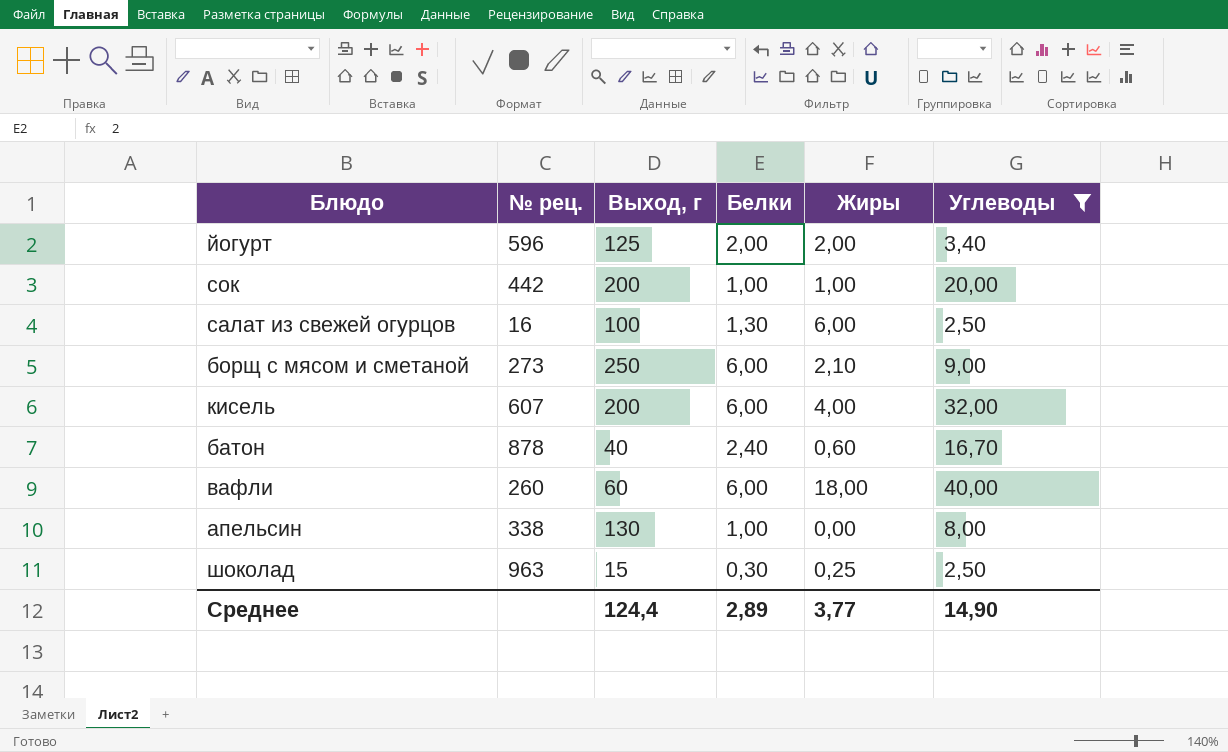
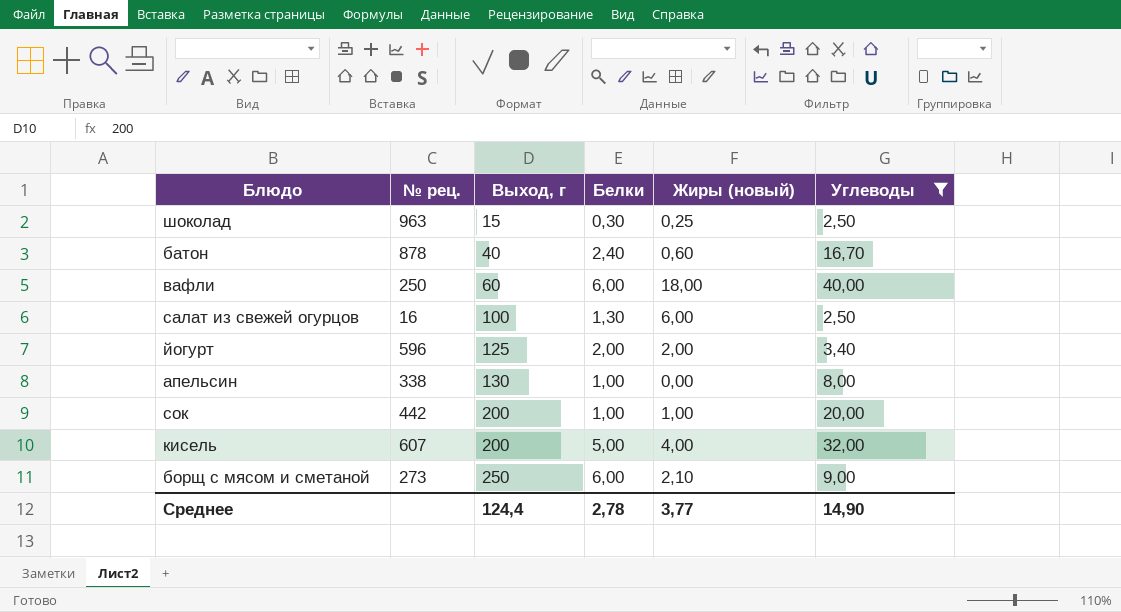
row order: none -> Выход, г ascending
column name: Жиры -> Жиры (новый)
вафли | № рец.: 260 -> 250
кисель | Белки: 6,00 -> 5,00
Среднее | Белки: 2,89 -> 2,78

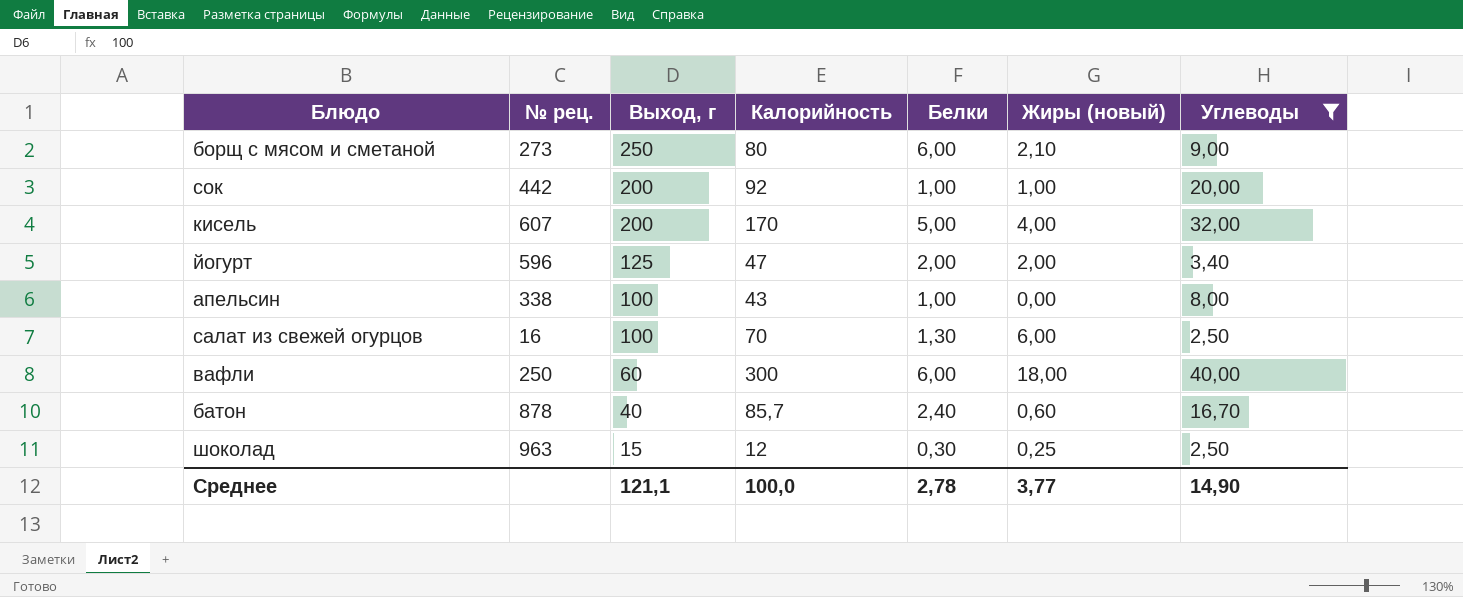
row order: Выход, г ascending -> Выход, г descending
column Калорийность | position: none -> 4
апельсин | Выход, г: 130 -> 100
Среднее | Выход, г: 124,4 -> 121,1

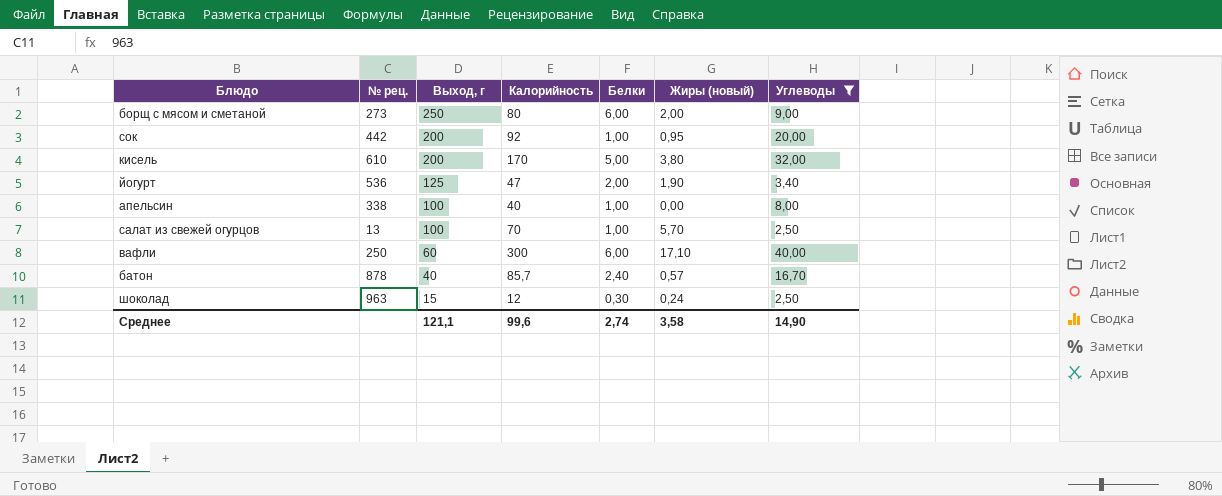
борщ с мясом и сметаной | Жиры (новый): 2,10 -> 2,00
сок | Жиры (новый): 1,00 -> 0,95
кисель | № рец.: 607 -> 610
кисель | Жиры (новый): 4,00 -> 3,80
йогурт | № рец.: 596 -> 536
йогурт | Жиры (новый): 2,00 -> 1,90
апельсин | Калорийность: 43 -> 40
салат из свежей огурцов | № рец.: 16 -> 13
салат из свежей огурцов | Белки: 1,30 -> 1,00
салат из свежей огурцов | Жиры (новый): 6,00 -> 5,70
вафли | Жиры (новый): 18,00 -> 17,10
батон | Жиры (новый): 0,60 -> 0,57
шоколад | Жиры (новый): 0,25 -> 0,24
Среднее | Калорийность: 100,0 -> 99,6
Среднее | Белки: 2,78 -> 2,74
Среднее | Жиры (новый): 3,77 -> 3,58

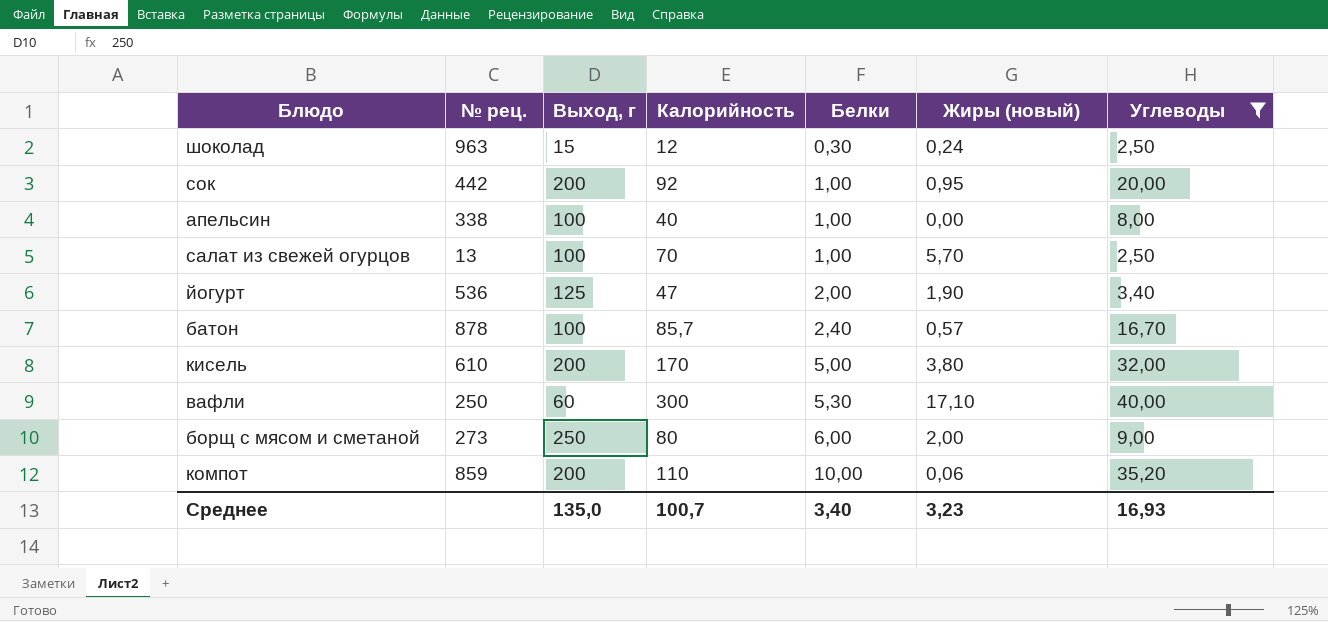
row order: Выход, г descending -> Белки ascending
батон | Выход, г: 40 -> 100
вафли | Белки: 6,00 -> 5,30
row компот: none -> 859 | 200 | 110 | 10,00 | 0,06 | 35,20
Среднее | Выход, г: 121,1 -> 135,0
Среднее | Калорийность: 99,6 -> 100,7
Среднее | Белки: 2,74 -> 3,40
Среднее | Жиры (новый): 3,58 -> 3,23
Среднее | Углеводы: 14,90 -> 16,93

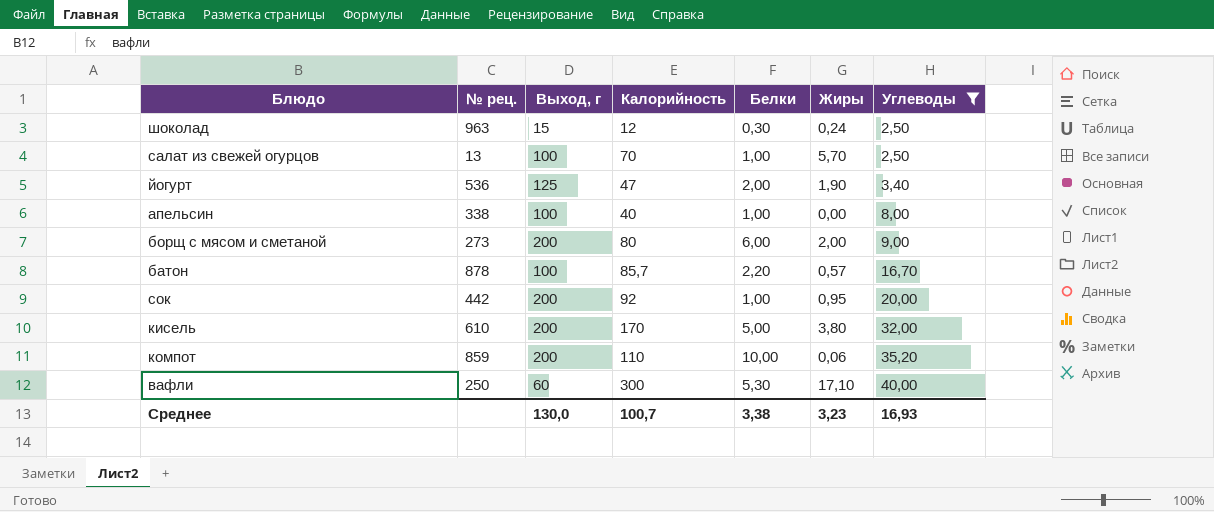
row order: Белки ascending -> Углеводы ascending
column name: Жиры (новый) -> Жиры
борщ с мясом и сметаной | Выход, г: 250 -> 200
батон | Белки: 2,40 -> 2,20
Среднее | Выход, г: 135,0 -> 130,0
Среднее | Белки: 3,40 -> 3,38

